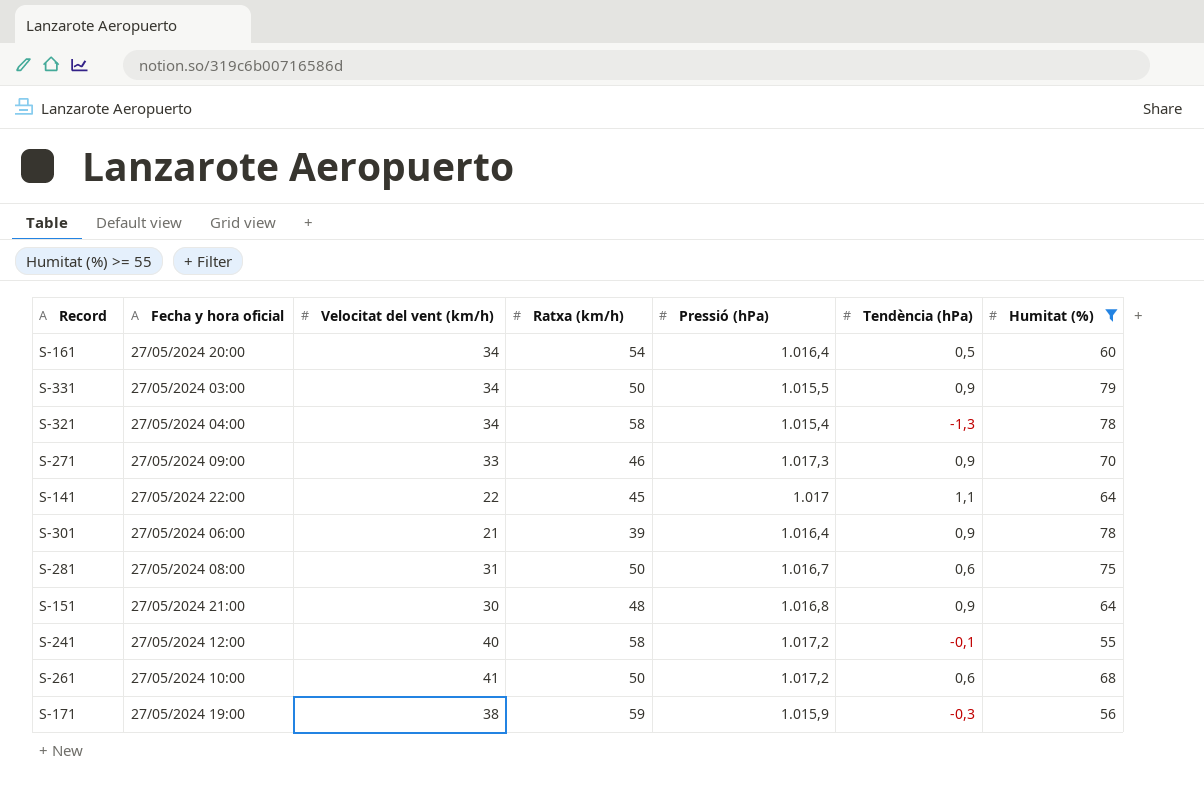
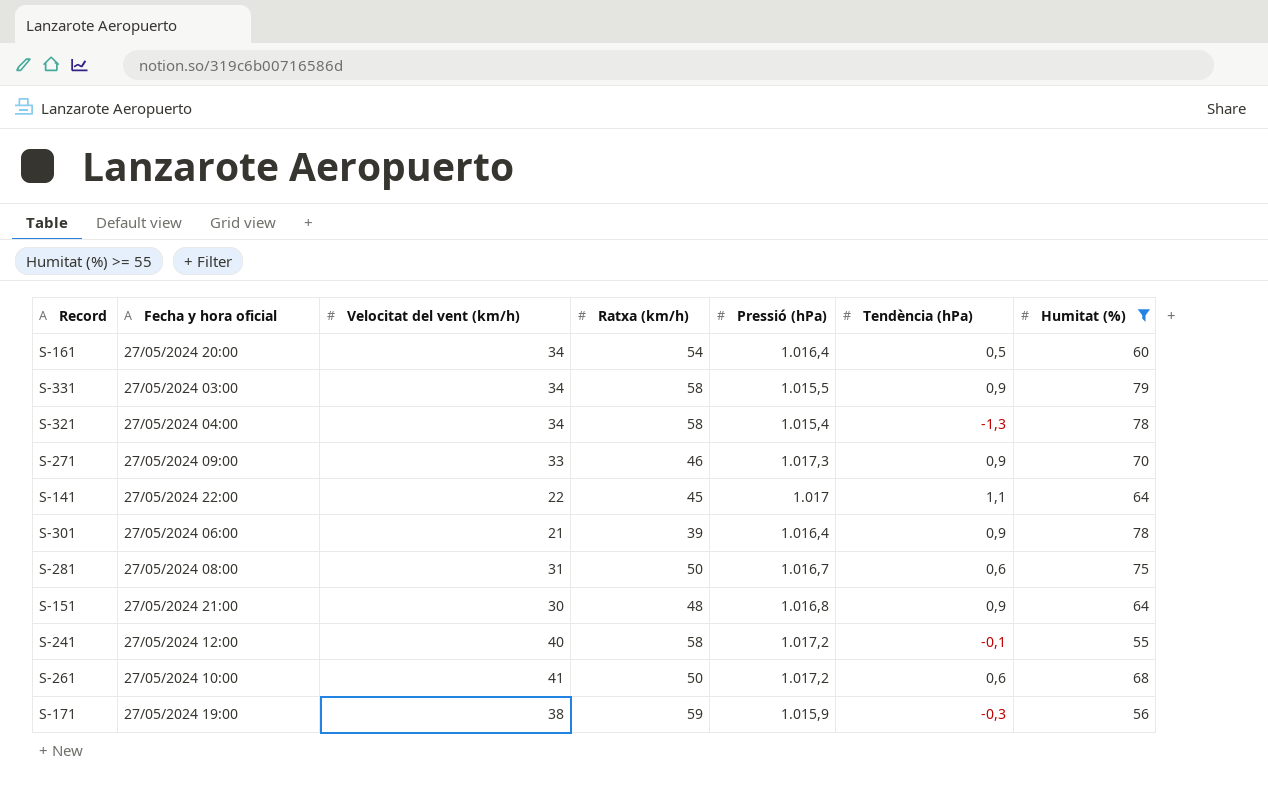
S-331 | Ratxa (km/h): 50 -> 58

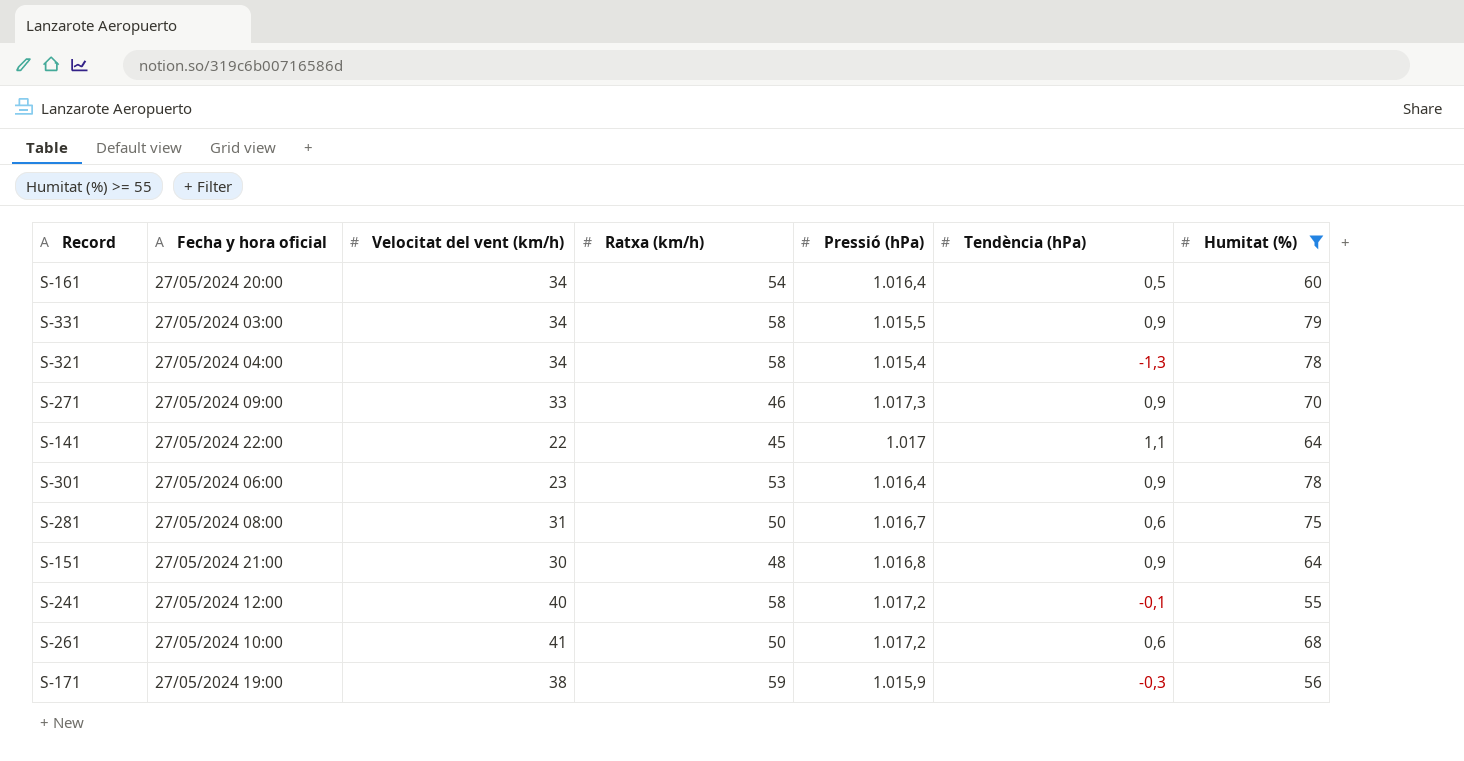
S-301 | Velocitat del vent (km/h): 21 -> 23
S-301 | Ratxa (km/h): 39 -> 53

